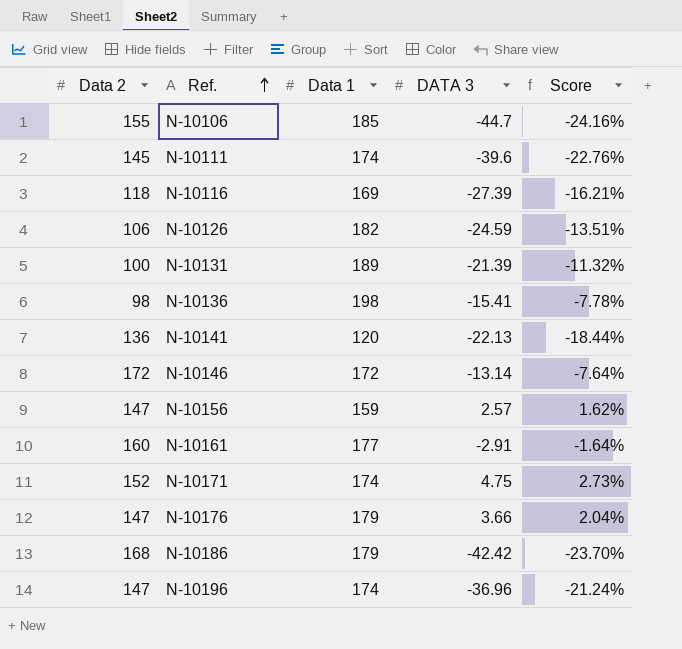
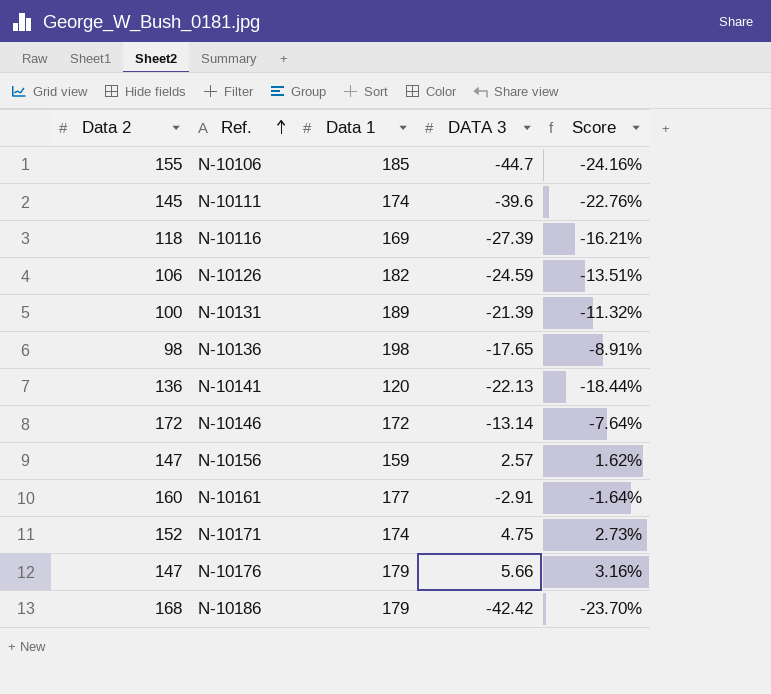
row N-10196: 147 | 174 | -36.96 | -21.24% -> none
N-10136 | DATA 3: -15.41 -> -17.65
N-10136 | Score: -7.78% -> -8.91%
N-10176 | DATA 3: 3.66 -> 5.66
N-10176 | Score: 2.04% -> 3.16%

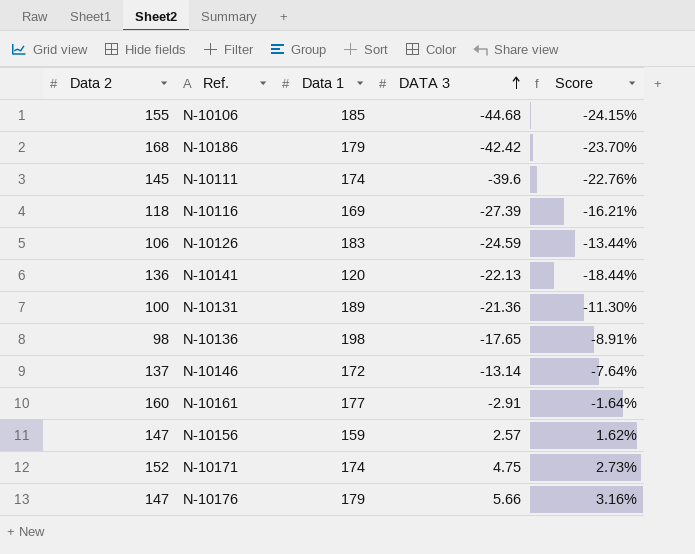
row order: Ref. ascending -> DATA 3 ascending
N-10106 | DATA 3: -44.7 -> -44.68
N-10106 | Score: -24.16% -> -24.15%
N-10126 | Data 1: 182 -> 183
N-10126 | Score: -13.51% -> -13.44%
N-10131 | DATA 3: -21.39 -> -21.36
N-10131 | Score: -11.32% -> -11.30%
N-10146 | Data 2: 172 -> 137

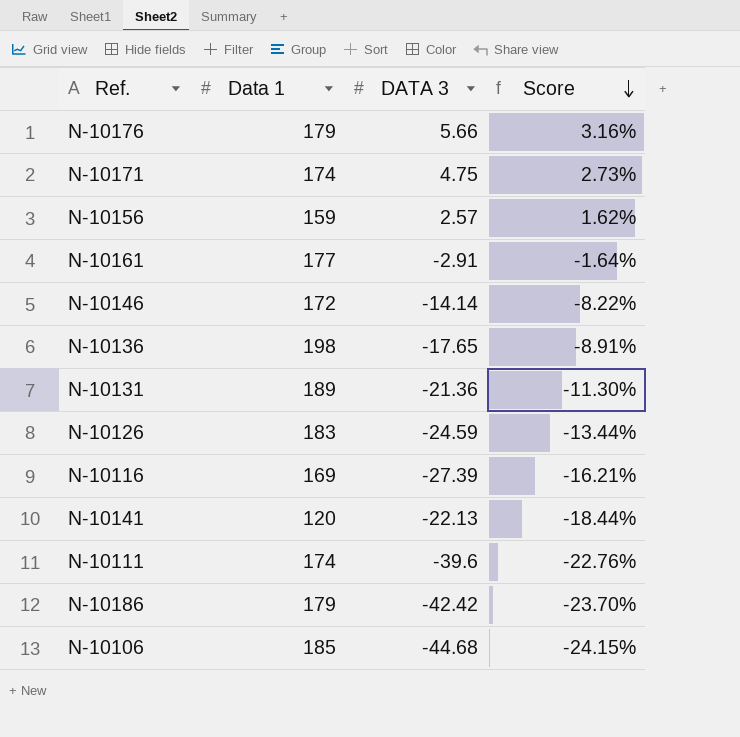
row order: DATA 3 ascending -> Score descending
column Data 2 | position: 1 -> none
N-10146 | DATA 3: -13.14 -> -14.14
N-10146 | Score: -7.64% -> -8.22%

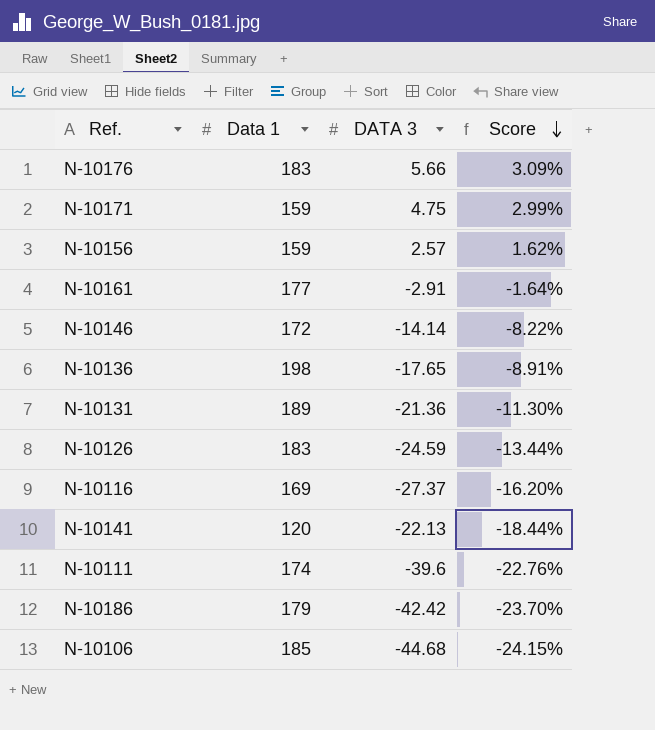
N-10176 | Data 1: 179 -> 183
N-10176 | Score: 3.16% -> 3.09%
N-10171 | Data 1: 174 -> 159
N-10171 | Score: 2.73% -> 2.99%
N-10116 | DATA 3: -27.39 -> -27.37
N-10116 | Score: -16.21% -> -16.20%

